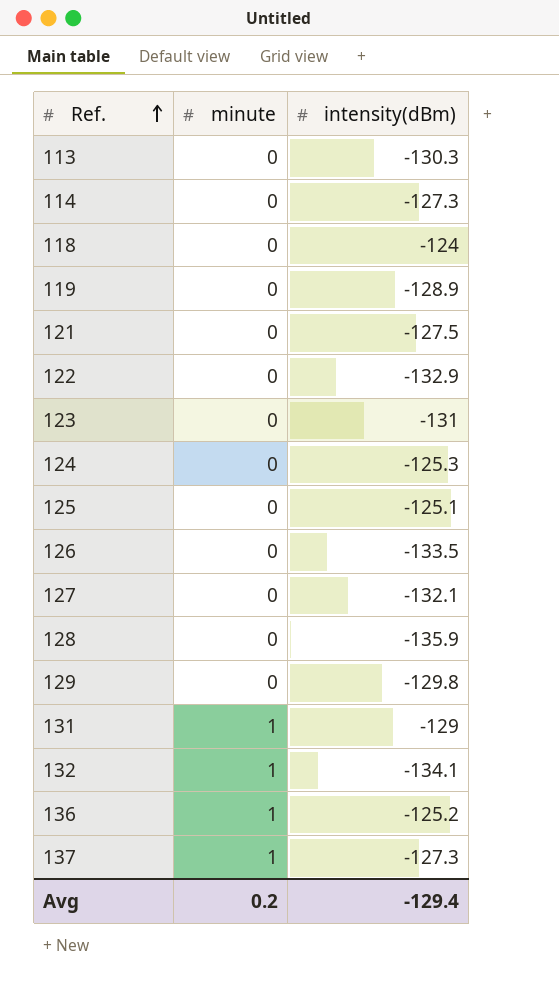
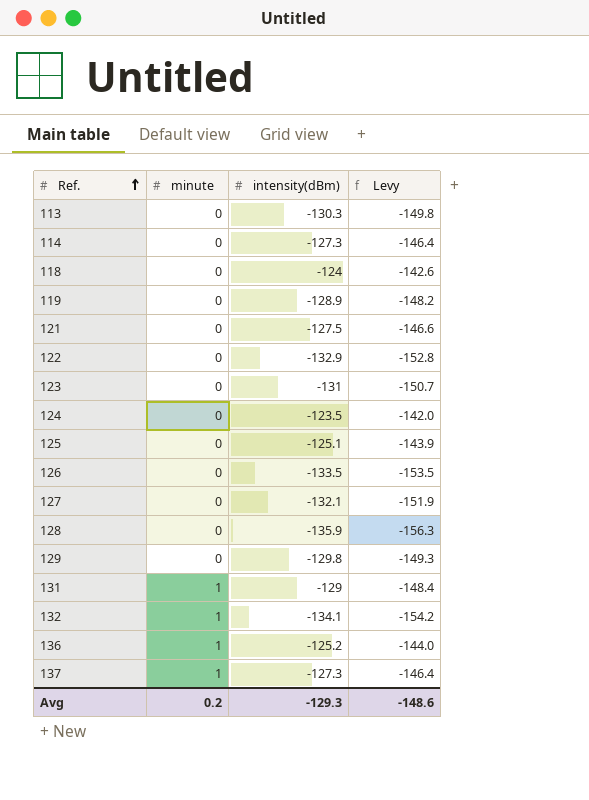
column Levy | formula: none -> [intensity(dBm)] * 1.15
124 | intensity(dBm): -125.3 -> -123.5
Avg | intensity(dBm): -129.4 -> -129.3

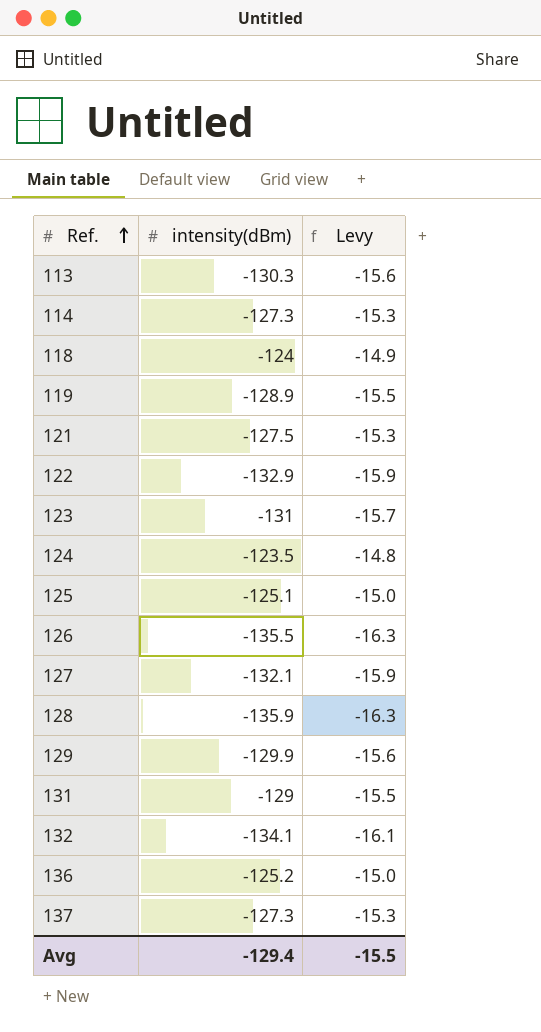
column minute | position: 2 -> none
column Levy | formula: [intensity(dBm)] * 1.15 -> [intensity(dBm)] * 0.12
126 | intensity(dBm): -133.5 -> -135.5
129 | intensity(dBm): -129.8 -> -129.9
Avg | intensity(dBm): -129.3 -> -129.4
Avg | Levy: -148.6 -> -15.5

